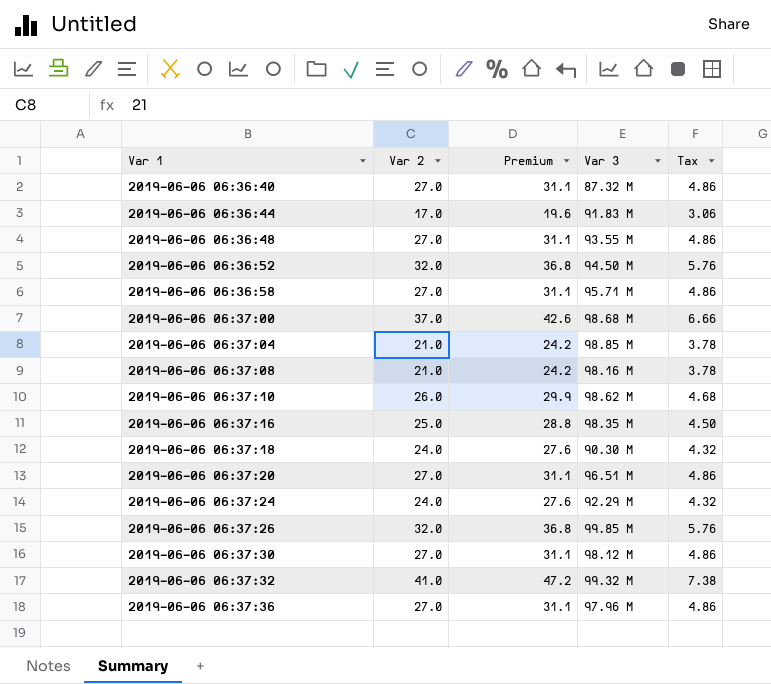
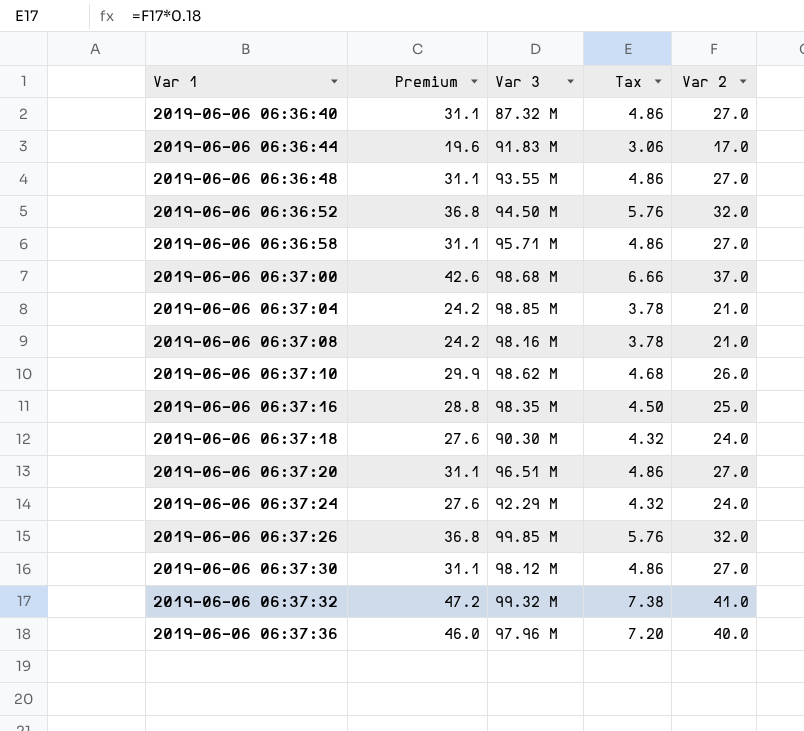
column Var 2 | position: 2 -> 5
2019-06-06 06:37:36 | Premium: 31.1 -> 46.0
2019-06-06 06:37:36 | Tax: 4.86 -> 7.20
2019-06-06 06:37:36 | Var 2: 27.0 -> 40.0

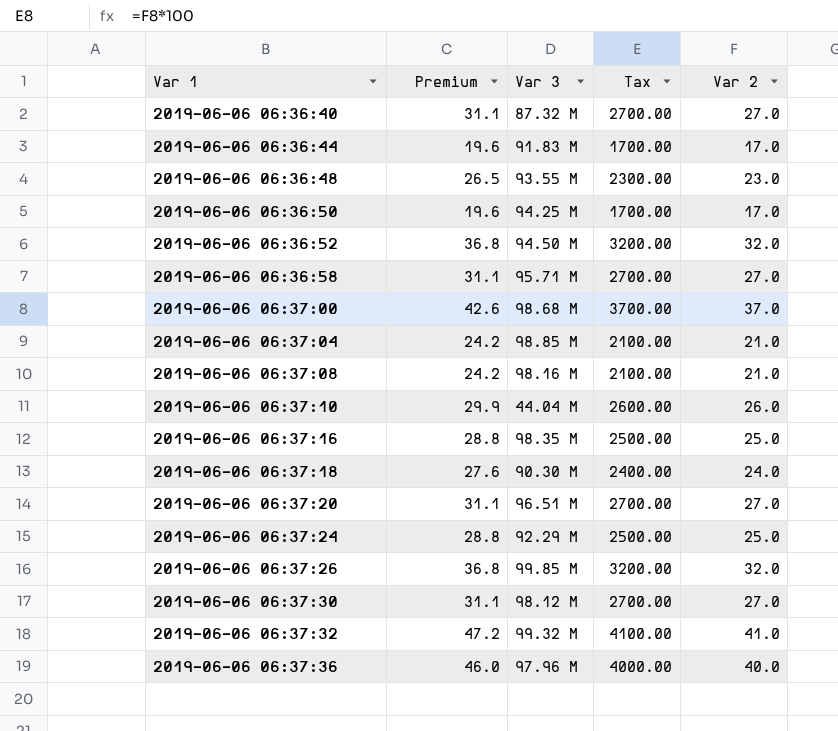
column Tax | formula: [Var 2] * 0.18 -> [Var 2] * 100
2019-06-06 06:36:48 | Premium: 31.1 -> 26.5
2019-06-06 06:36:48 | Var 2: 27.0 -> 23.0
row 2019-06-06 06:36:50: none -> 19.6 | 94.25 M | 1700.00 | 17.0
2019-06-06 06:37:10 | Var 3: 98.62 M -> 44.04 M
2019-06-06 06:37:24 | Premium: 27.6 -> 28.8
2019-06-06 06:37:24 | Var 2: 24.0 -> 25.0

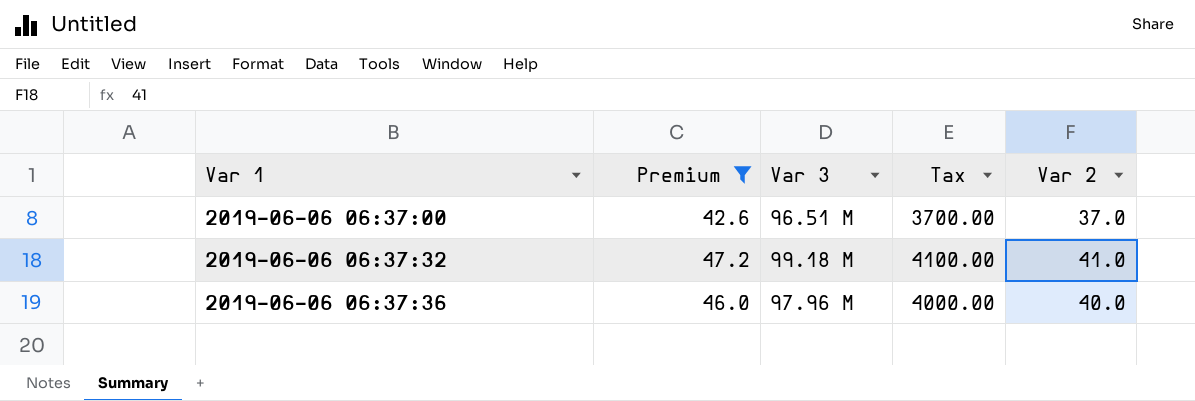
filter: none -> Premium >= 42.6
2019-06-06 06:37:00 | Var 3: 98.68 M -> 96.51 M
2019-06-06 06:37:32 | Var 3: 99.32 M -> 99.18 M

